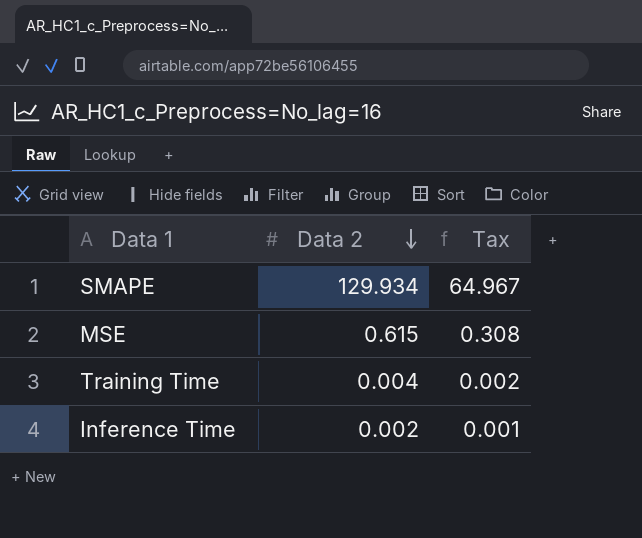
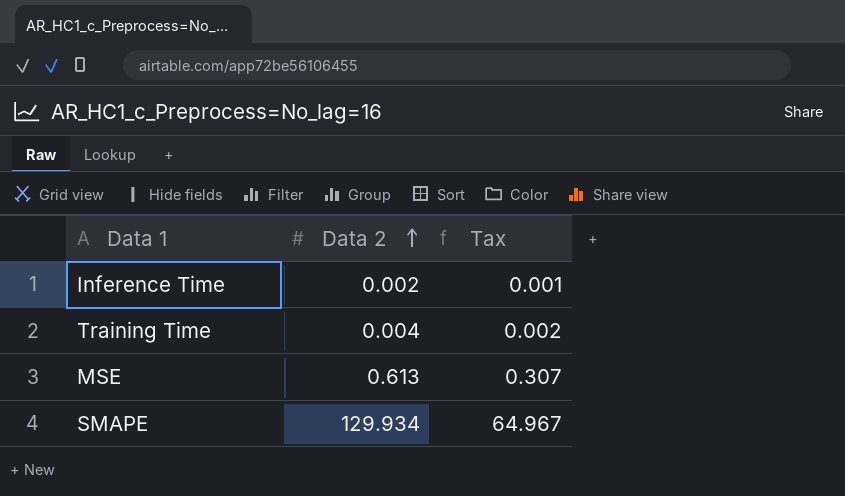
row order: Data 2 descending -> Data 2 ascending
MSE | Data 2: 0.615 -> 0.613
MSE | Tax: 0.308 -> 0.307

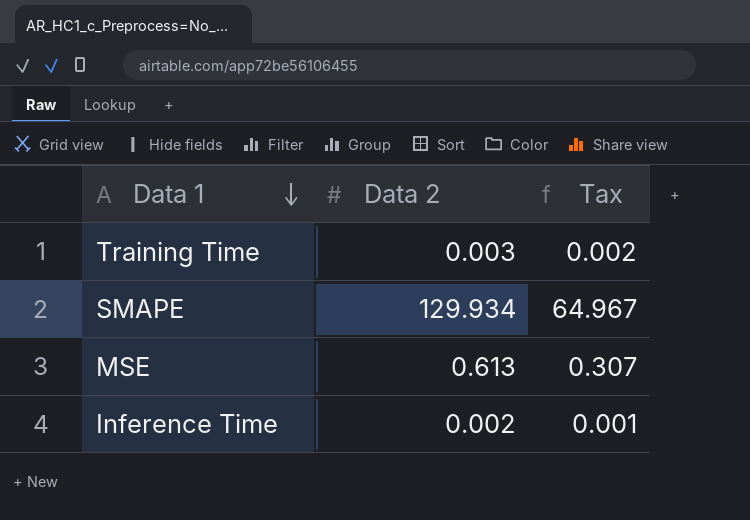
row order: Data 2 ascending -> Data 1 descending
Training Time | Data 2: 0.004 -> 0.003

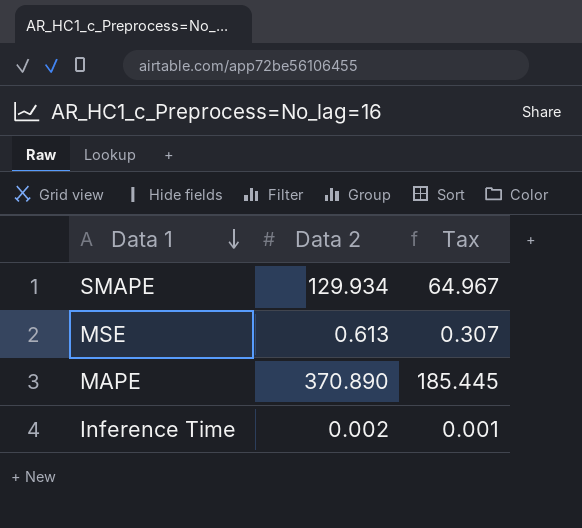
row Training Time: 0.003 | 0.002 -> none
row MAPE: none -> 370.890 | 185.445

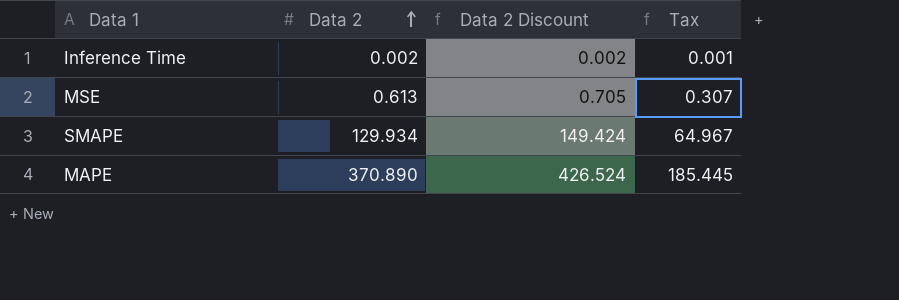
row order: Data 1 descending -> Data 2 ascending
column Data 2 Discount | formula: none -> [Data 2] * 1.15

